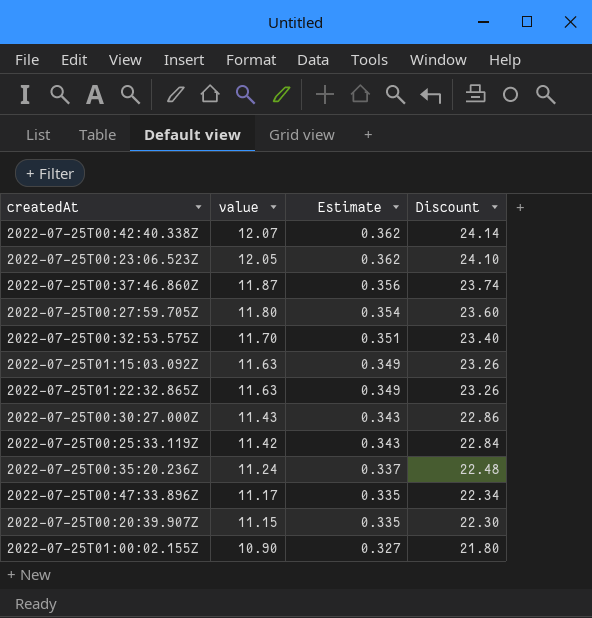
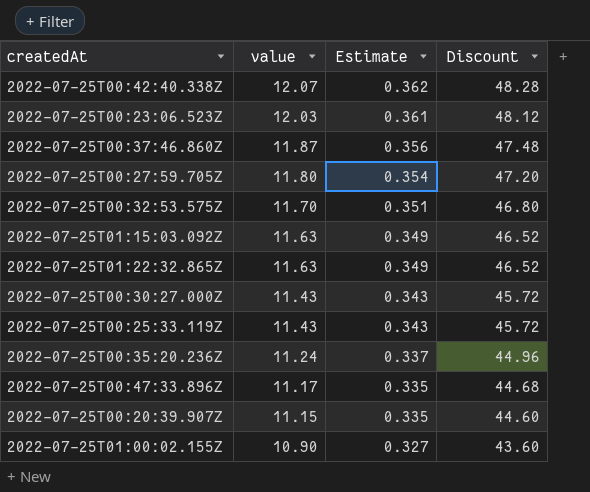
column Discount | formula: [value] * 2 -> [value] * 4
2022-07-25T00:23:06.523Z | value: 12.05 -> 12.03
2022-07-25T00:23:06.523Z | Estimate: 0.362 -> 0.361
2022-07-25T00:25:33.119Z | value: 11.42 -> 11.43

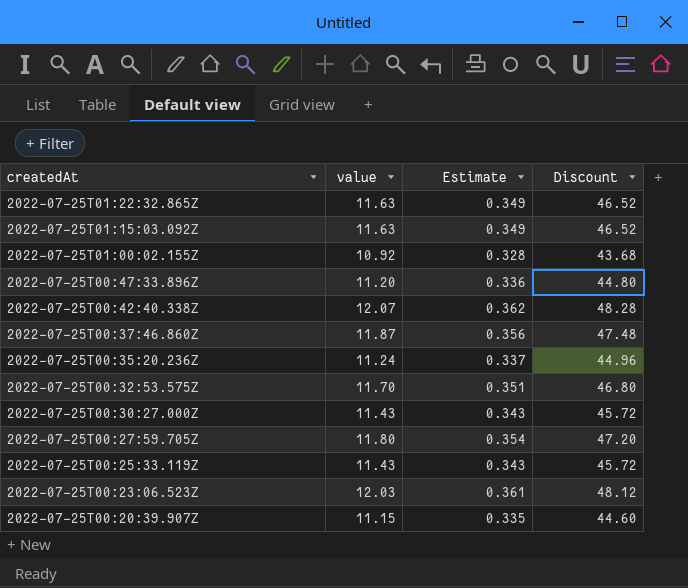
row order: value descending -> createdAt descending
2022-07-25T01:00:02.155Z | value: 10.90 -> 10.92
2022-07-25T01:00:02.155Z | Estimate: 0.327 -> 0.328
2022-07-25T01:00:02.155Z | Discount: 43.60 -> 43.68
2022-07-25T00:47:33.896Z | value: 11.17 -> 11.20
2022-07-25T00:47:33.896Z | Estimate: 0.335 -> 0.336
2022-07-25T00:47:33.896Z | Discount: 44.68 -> 44.80

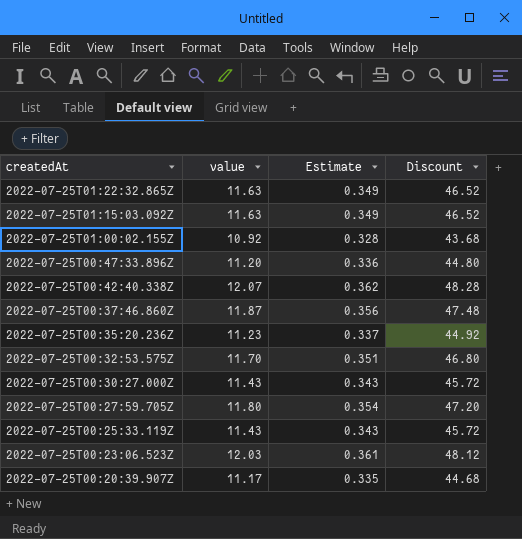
2022-07-25T00:35:20.236Z | value: 11.24 -> 11.23
2022-07-25T00:35:20.236Z | Discount: 44.96 -> 44.92
2022-07-25T00:20:39.907Z | value: 11.15 -> 11.17
2022-07-25T00:20:39.907Z | Discount: 44.60 -> 44.68

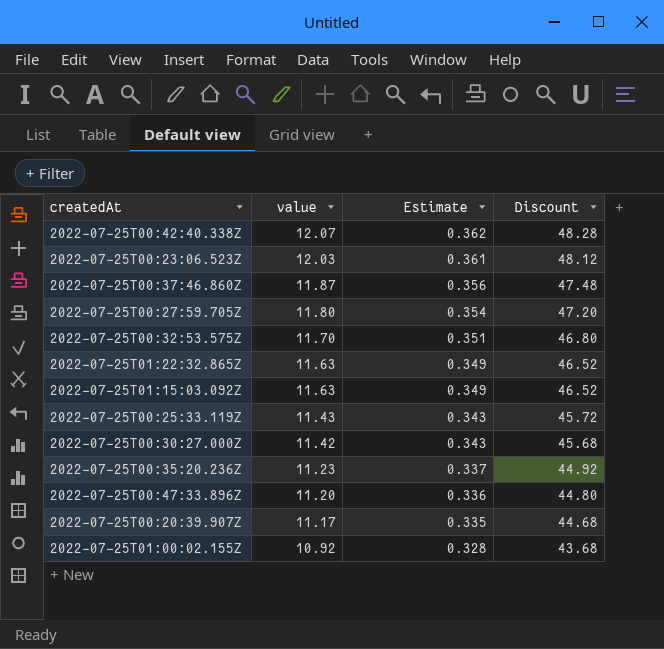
row order: createdAt descending -> value descending
2022-07-25T00:30:27.000Z | value: 11.43 -> 11.42
2022-07-25T00:30:27.000Z | Discount: 45.72 -> 45.68

